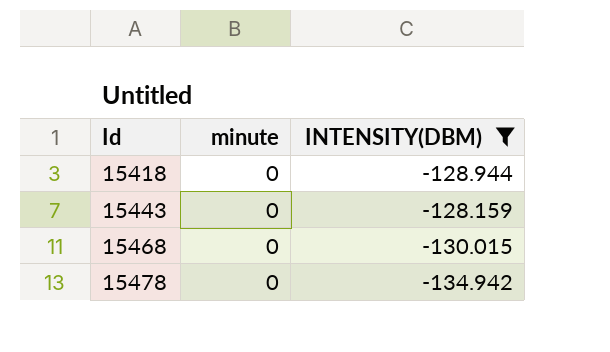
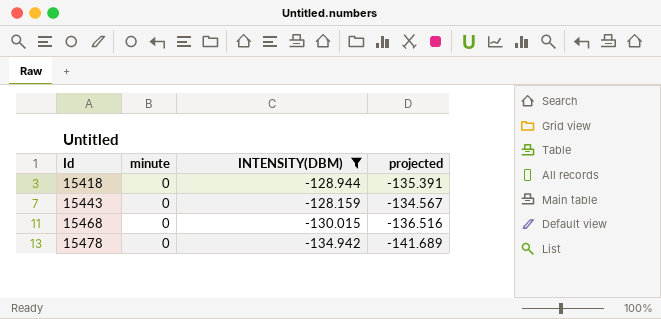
column projected | formula: none -> [INTENSITY(DBM)] * 1.05

